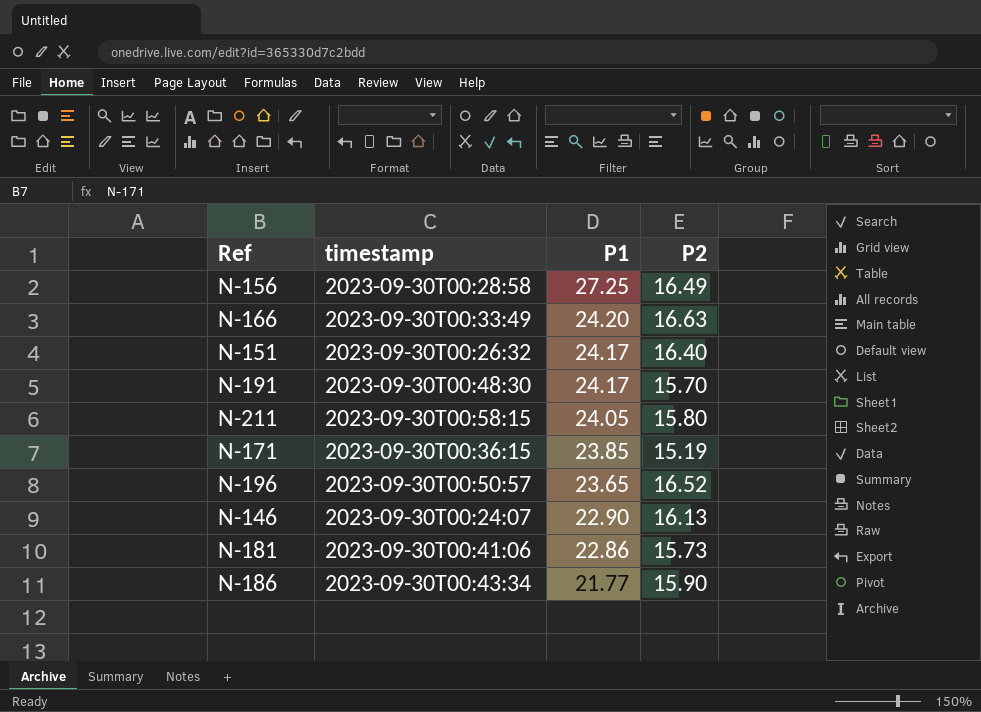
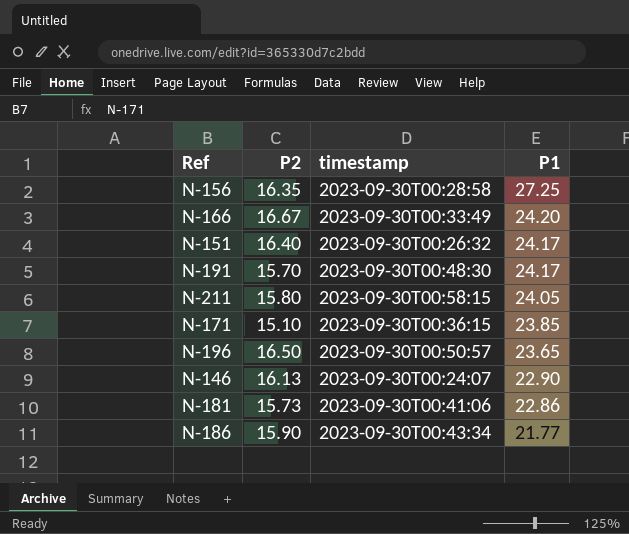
column P2 | position: 4 -> 2
N-156 | P2: 16.49 -> 16.35
N-166 | P2: 16.63 -> 16.67
N-171 | P2: 15.19 -> 15.10
N-196 | P2: 16.52 -> 16.50

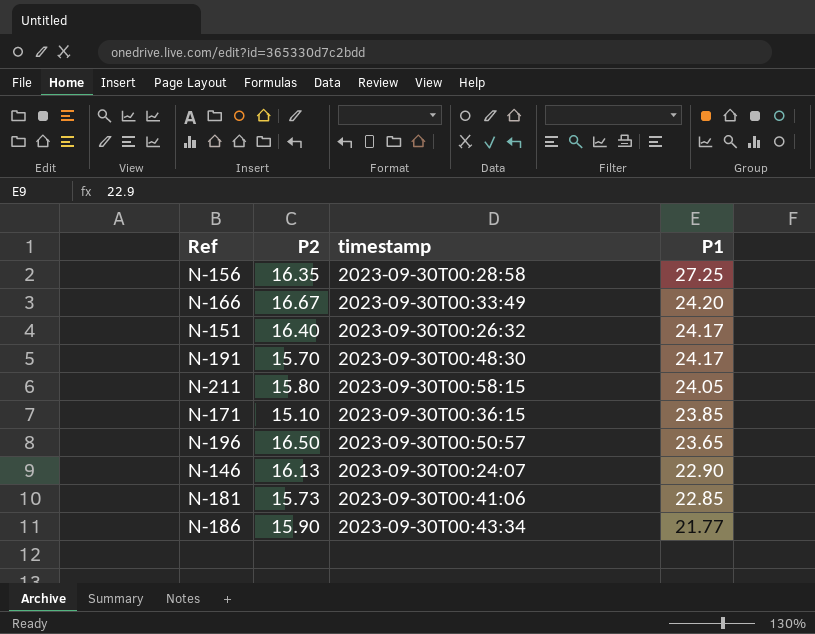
N-181 | P1: 22.86 -> 22.85

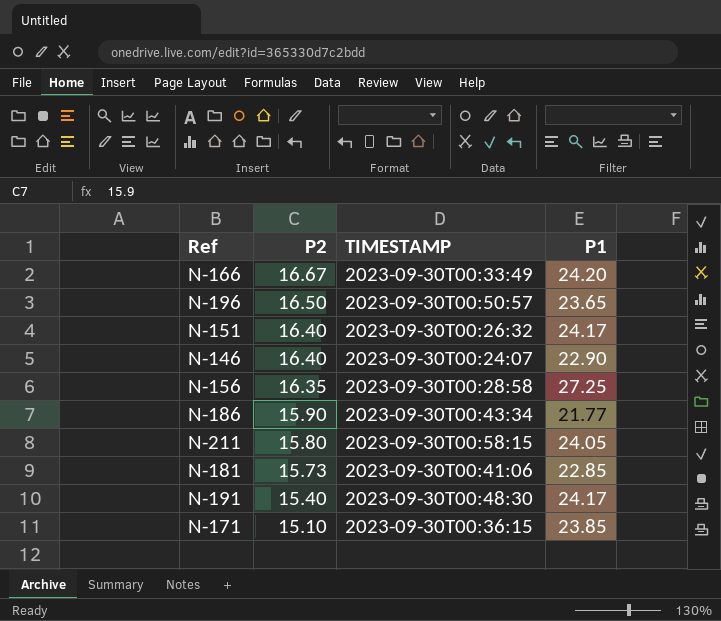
row order: P1 descending -> P2 descending
column name: timestamp -> TIMESTAMP
N-146 | P2: 16.13 -> 16.40
N-191 | P2: 15.70 -> 15.40

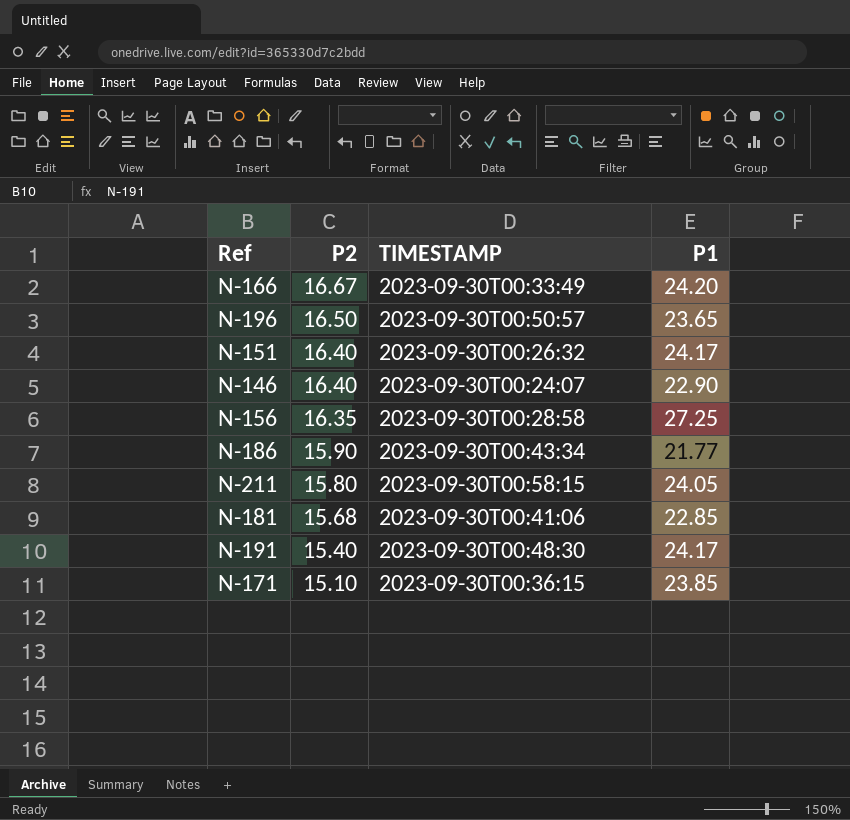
N-181 | P2: 15.73 -> 15.68

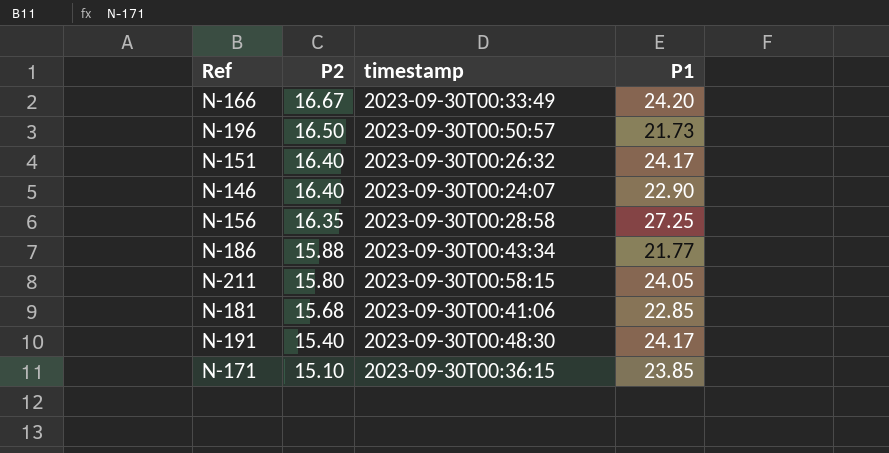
column name: TIMESTAMP -> timestamp
N-196 | P1: 23.65 -> 21.73
N-186 | P2: 15.90 -> 15.88

